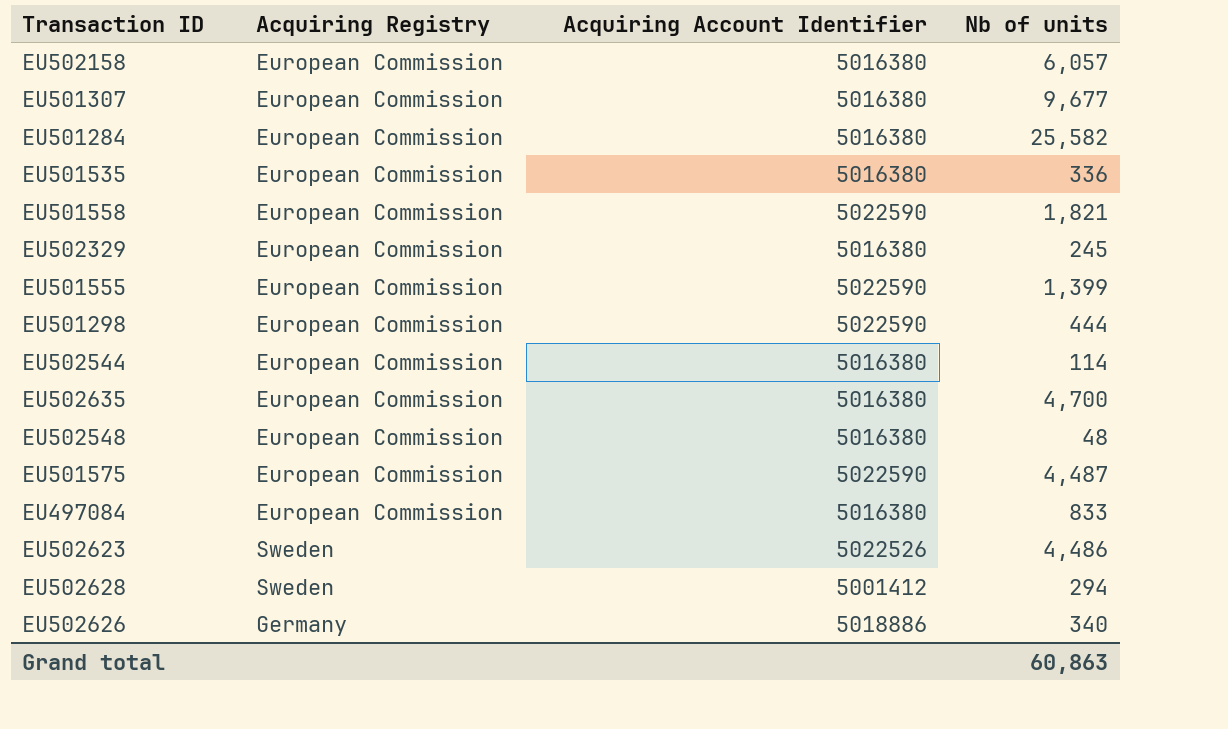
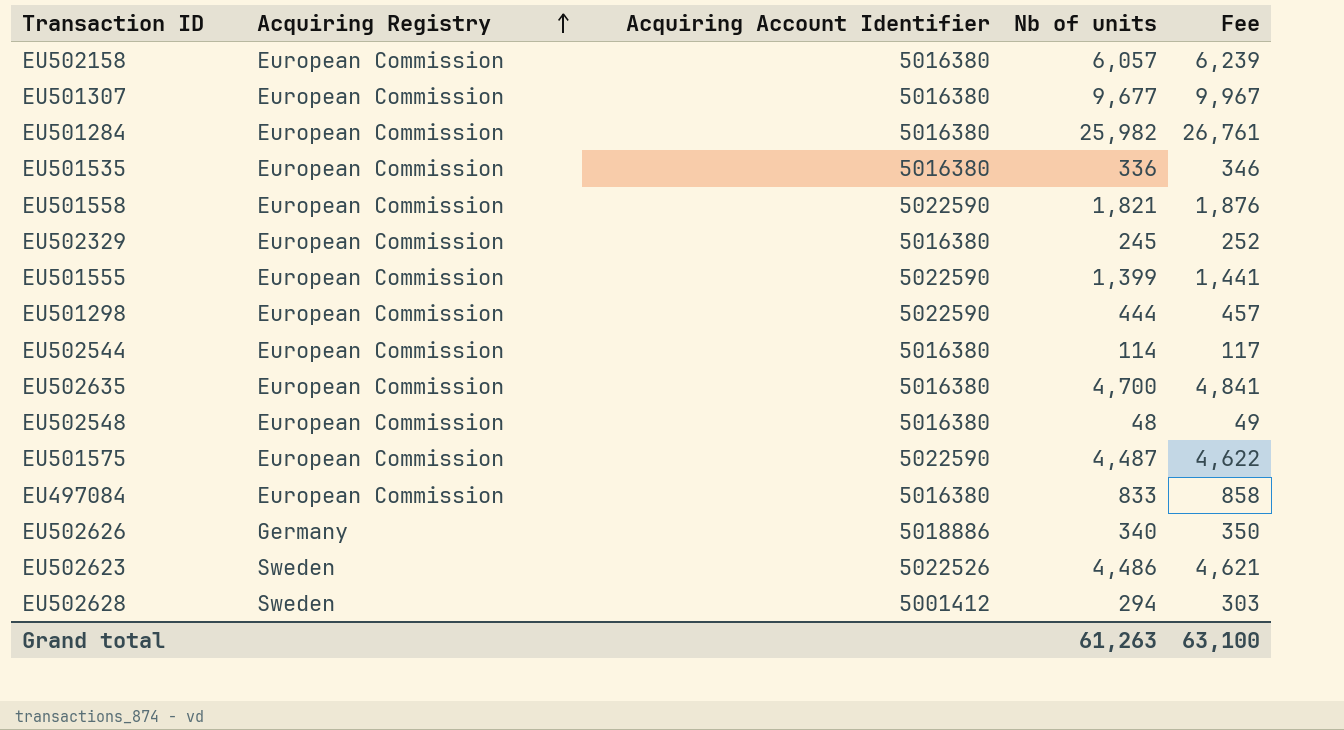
row order: none -> Acquiring Registry ascending
column Fee | formula: none -> [Nb of units] * 1.03
EU501284 | Nb of units: 25,582 -> 25,982
Grand total | Nb of units: 60,863 -> 61,263

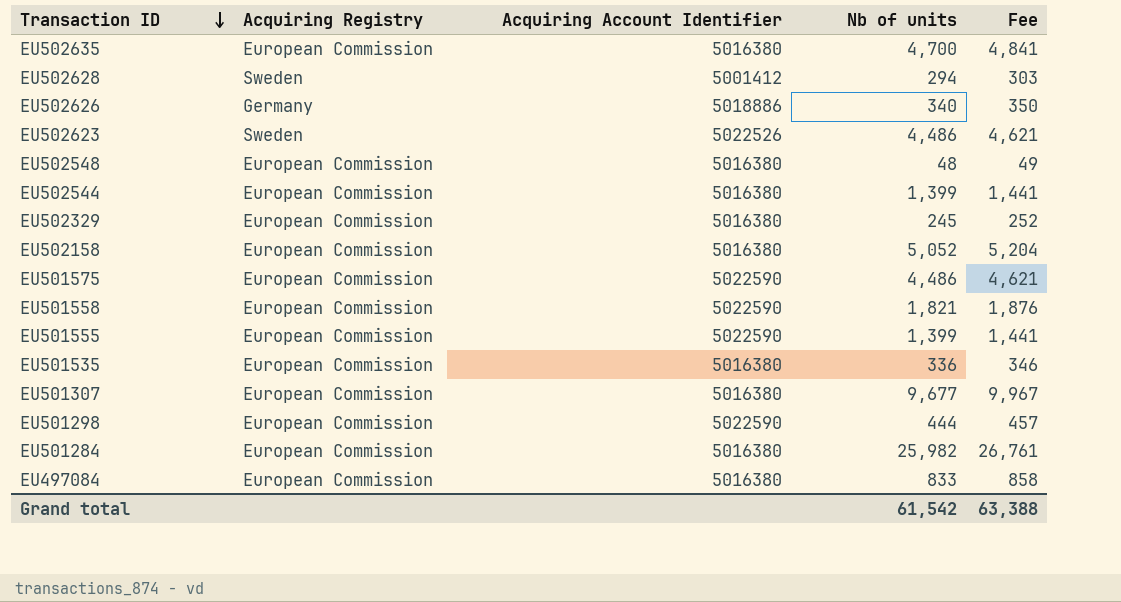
row order: Acquiring Registry ascending -> Transaction ID descending
EU502544 | Nb of units: 114 -> 1,399
EU502544 | Fee: 117 -> 1,441
EU502158 | Nb of units: 6,057 -> 5,052
EU502158 | Fee: 6,239 -> 5,204
EU501575 | Nb of units: 4,487 -> 4,486
EU501575 | Fee: 4,622 -> 4,621
Grand total | Nb of units: 61,263 -> 61,542
Grand total | Fee: 63,100 -> 63,388

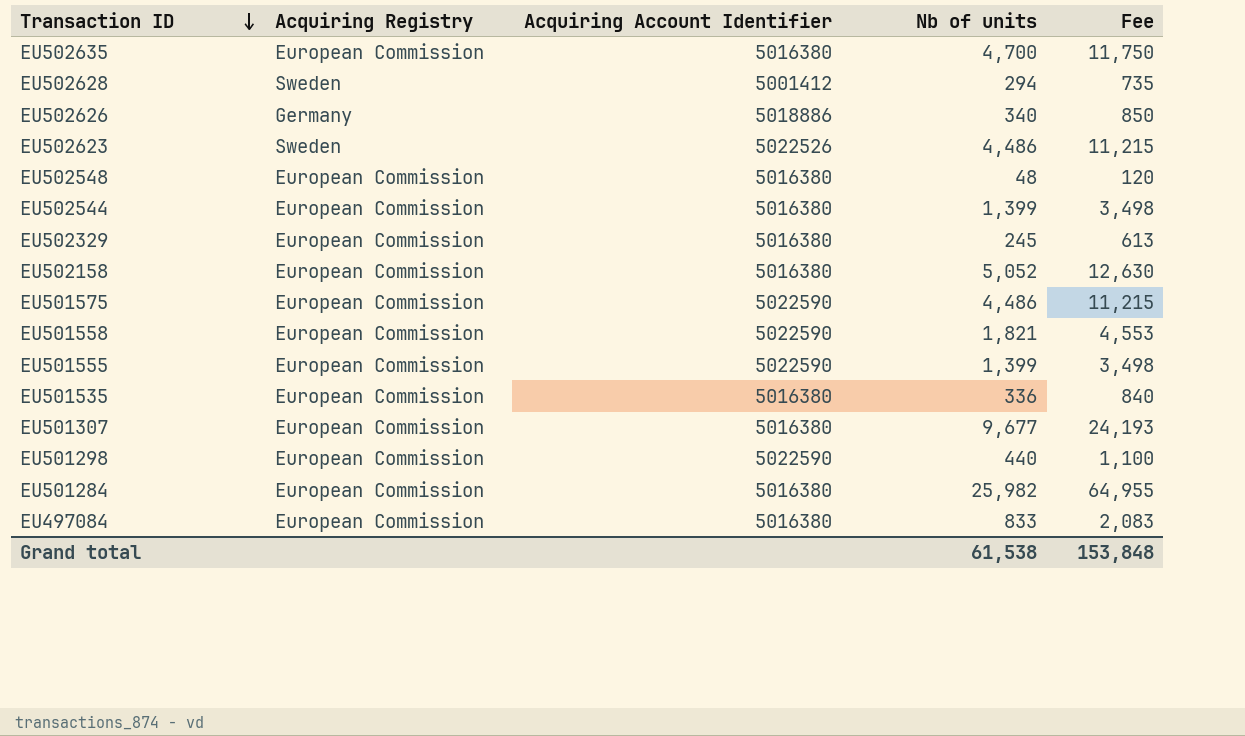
column Fee | formula: [Nb of units] * 1.03 -> [Nb of units] * 2.5
EU501298 | Nb of units: 444 -> 440
Grand total | Nb of units: 61,542 -> 61,538
Grand total | Fee: 63,388 -> 153,848

